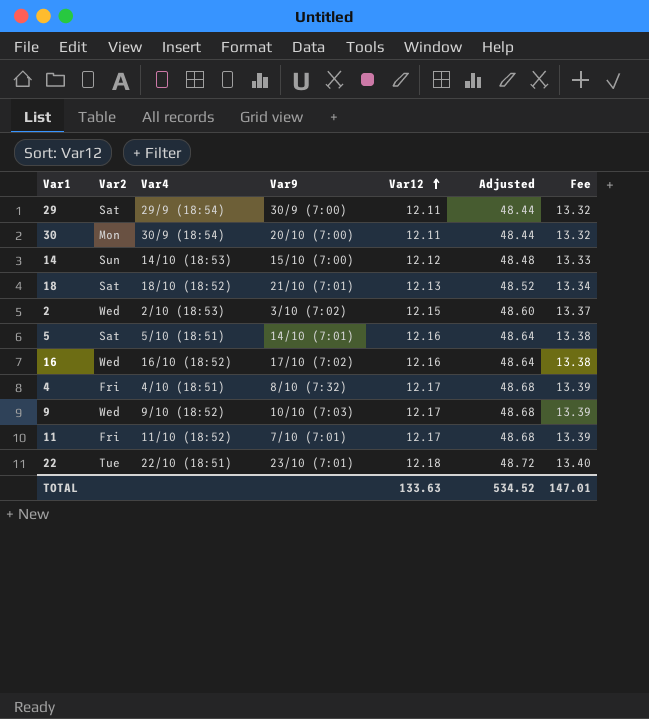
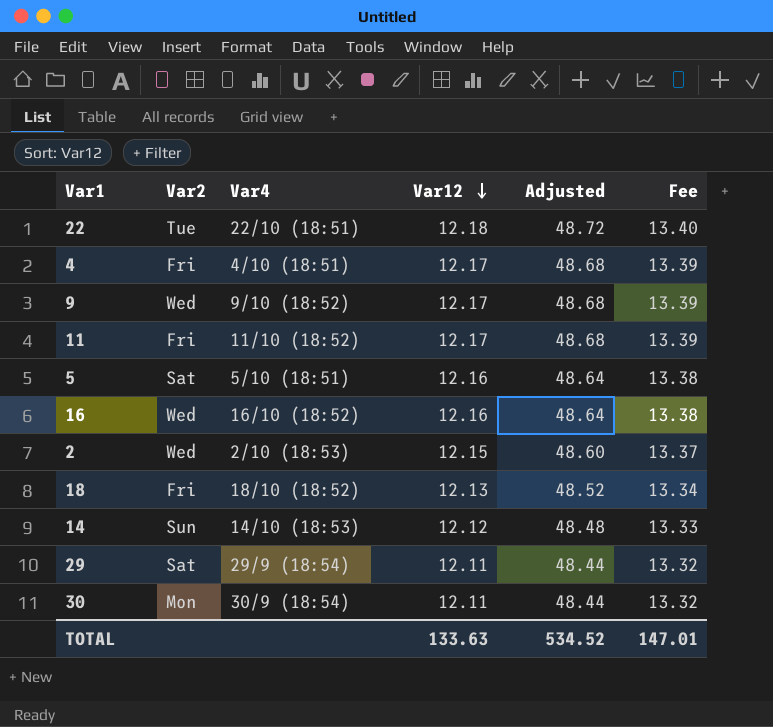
row order: Var12 ascending -> Var12 descending
column Var9 | position: 4 -> none
18 | Var2: Sat -> Fri

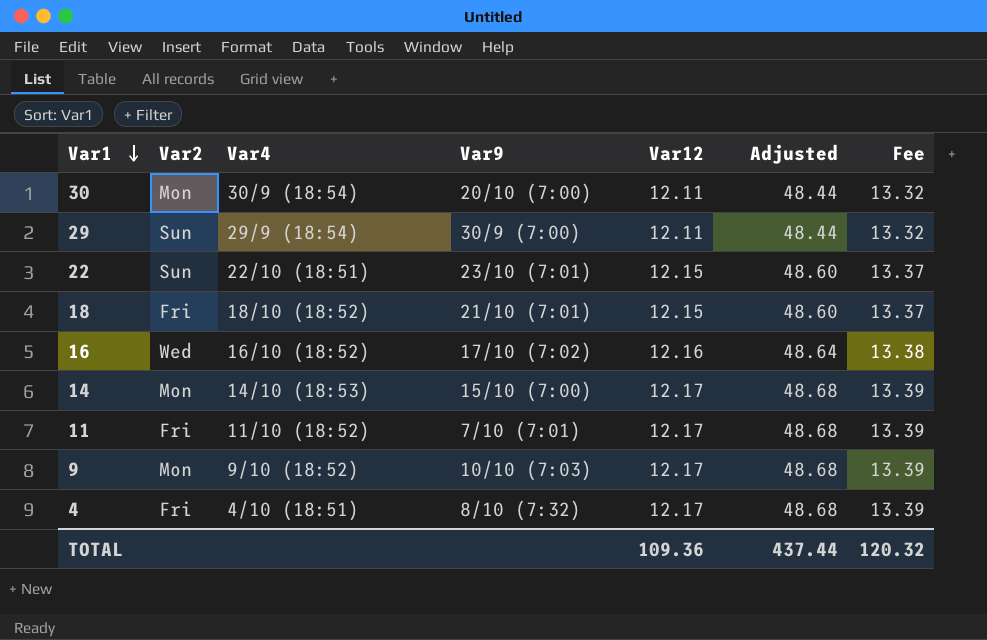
row order: Var12 descending -> Var1 descending
column Var9 | position: none -> 4
row 5: Sat | 5/10 (18:51) | 12.16 | 48.64 | 13.38 -> none
row 2: Wed | 2/10 (18:53) | 12.15 | 48.60 | 13.37 -> none
29 | Var2: Sat -> Sun
22 | Var2: Tue -> Sun
22 | Var12: 12.18 -> 12.15
22 | Adjusted: 48.72 -> 48.60
22 | Fee: 13.40 -> 13.37
18 | Var12: 12.13 -> 12.15
18 | Adjusted: 48.52 -> 48.60
18 | Fee: 13.34 -> 13.37
14 | Var2: Sun -> Mon
14 | Var12: 12.12 -> 12.17
14 | Adjusted: 48.48 -> 48.68
14 | Fee: 13.33 -> 13.39
9 | Var2: Wed -> Mon
TOTAL | Var12: 133.63 -> 109.36
TOTAL | Adjusted: 534.52 -> 437.44
TOTAL | Fee: 147.01 -> 120.32

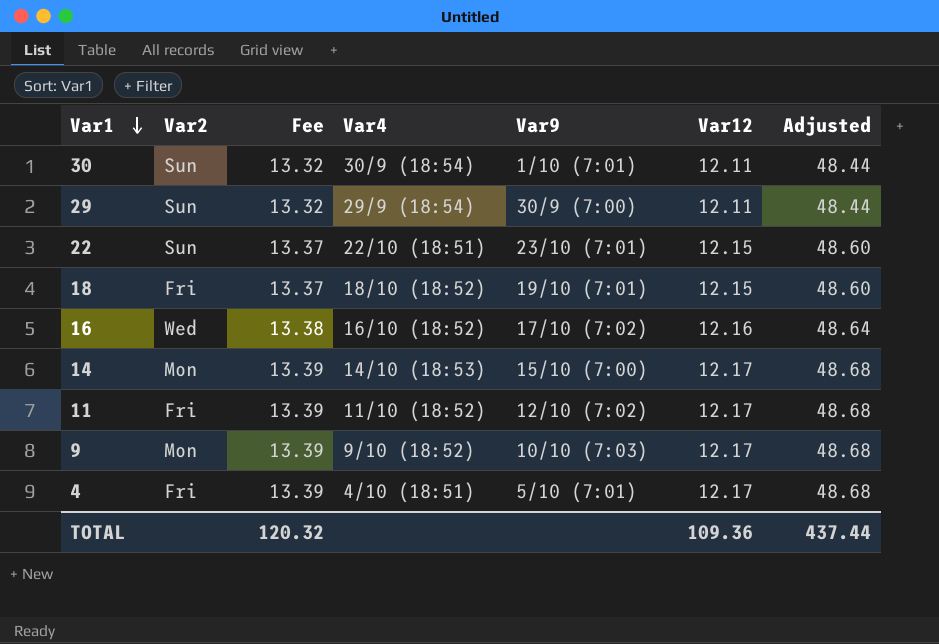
column Fee | position: 7 -> 3
30 | Var2: Mon -> Sun
30 | Var9: 20/10 (7:00) -> 1/10 (7:01)
18 | Var9: 21/10 (7:01) -> 19/10 (7:01)
11 | Var9: 7/10 (7:01) -> 12/10 (7:02)
4 | Var9: 8/10 (7:32) -> 5/10 (7:01)

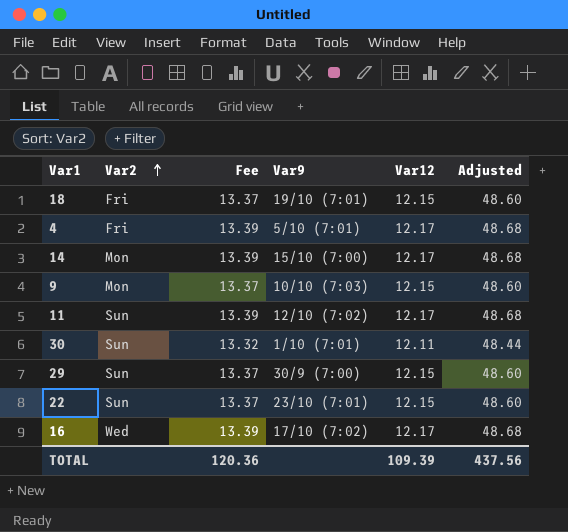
row order: Var1 descending -> Var2 ascending
column Var4 | position: 4 -> none
9 | Fee: 13.39 -> 13.37
9 | Var12: 12.17 -> 12.15
9 | Adjusted: 48.68 -> 48.60
11 | Var2: Fri -> Sun
29 | Fee: 13.32 -> 13.37
29 | Var12: 12.11 -> 12.15
29 | Adjusted: 48.44 -> 48.60
16 | Fee: 13.38 -> 13.39
16 | Var12: 12.16 -> 12.17
16 | Adjusted: 48.64 -> 48.68
TOTAL | Fee: 120.32 -> 120.36
TOTAL | Var12: 109.36 -> 109.39
TOTAL | Adjusted: 437.44 -> 437.56

